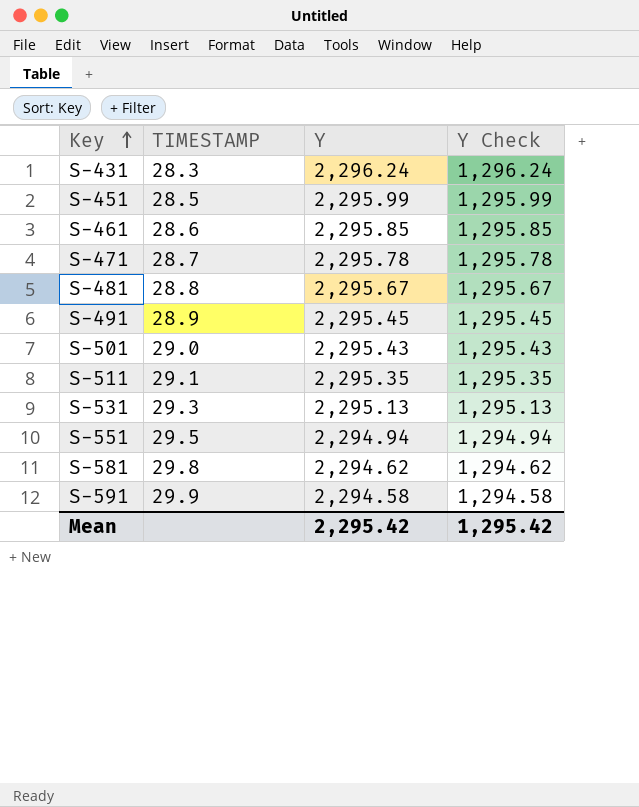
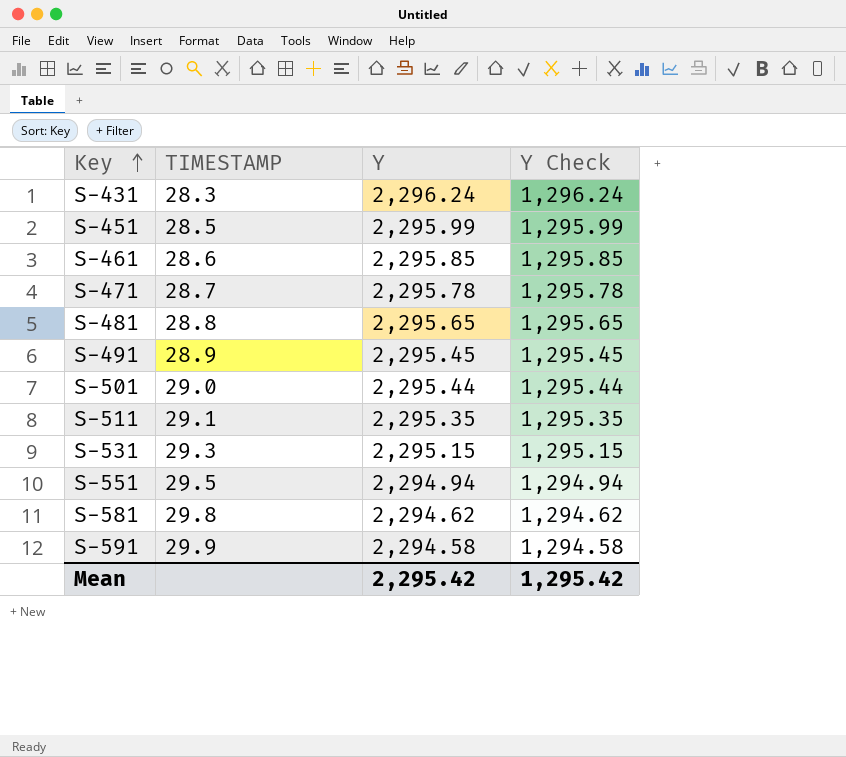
S-481 | Y: 2,295.67 -> 2,295.65
S-481 | Y Check: 1,295.67 -> 1,295.65
S-501 | Y: 2,295.43 -> 2,295.44
S-501 | Y Check: 1,295.43 -> 1,295.44
S-531 | Y: 2,295.13 -> 2,295.15
S-531 | Y Check: 1,295.13 -> 1,295.15

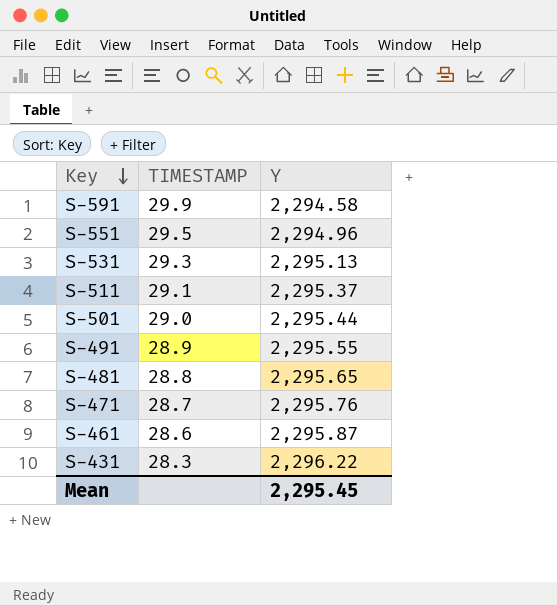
row order: Key ascending -> Key descending
column Y Check | formula: [Y] - 1000 -> none
row S-451: 28.5 | 2,295.99 | 1,295.99 -> none
row S-581: 29.8 | 2,294.62 | 1,294.62 -> none
S-551 | Y: 2,294.94 -> 2,294.96
S-531 | Y: 2,295.15 -> 2,295.13
S-511 | Y: 2,295.35 -> 2,295.37
S-491 | Y: 2,295.45 -> 2,295.55
S-471 | Y: 2,295.78 -> 2,295.76
S-461 | Y: 2,295.85 -> 2,295.87
S-431 | Y: 2,296.24 -> 2,296.22
Mean | Y: 2,295.42 -> 2,295.45

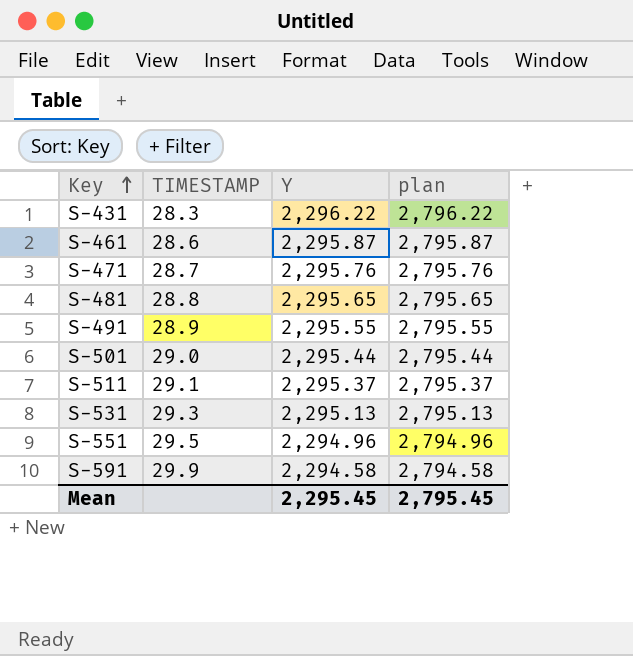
row order: Key descending -> Key ascending
column plan | formula: none -> [Y] + 500

